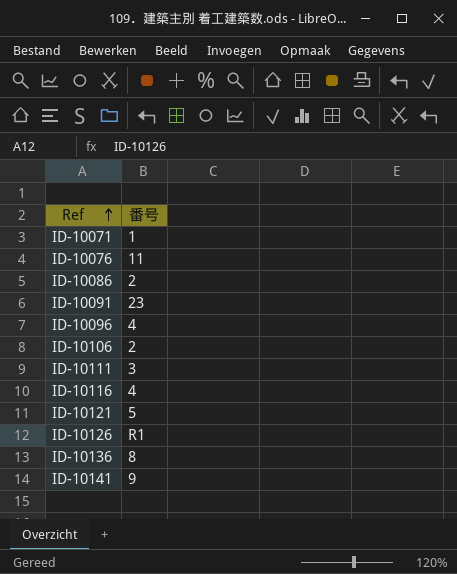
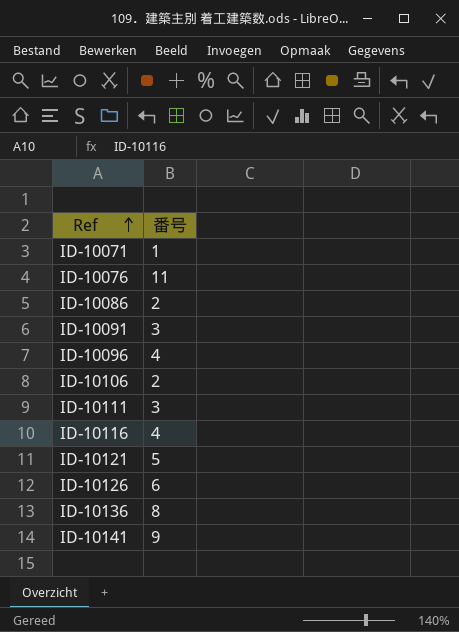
ID-10091 | 番号: 23 -> 3
ID-10126 | 番号: R1 -> 6

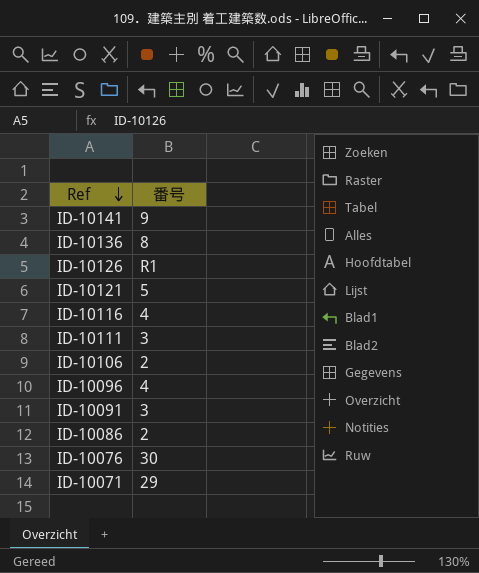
row order: Ref ascending -> Ref descending
ID-10126 | 番号: 6 -> R1
ID-10076 | 番号: 11 -> 30
ID-10071 | 番号: 1 -> 29

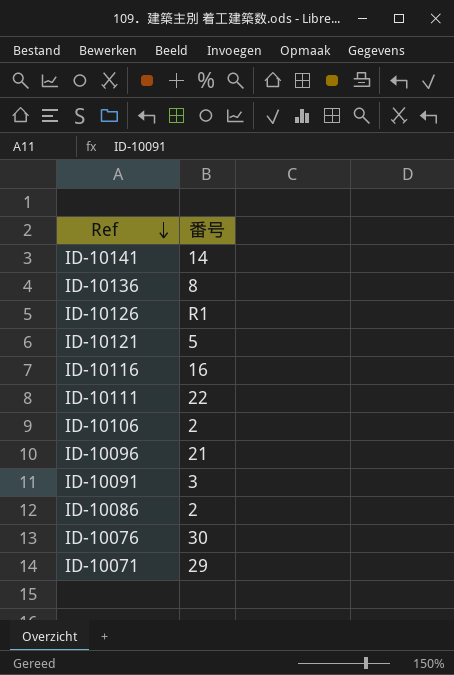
ID-10141 | 番号: 9 -> 14
ID-10116 | 番号: 4 -> 16
ID-10111 | 番号: 3 -> 22
ID-10096 | 番号: 4 -> 21

